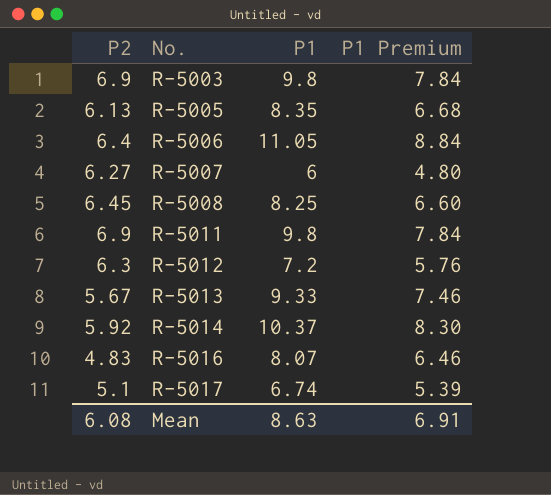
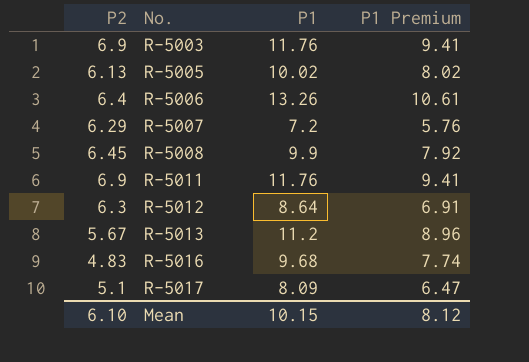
row R-5014: 5.92 | 10.37 | 8.30 -> none
R-5003 | P1: 9.8 -> 11.76
R-5003 | P1 Premium: 7.84 -> 9.41
R-5005 | P1: 8.35 -> 10.02
R-5005 | P1 Premium: 6.68 -> 8.02
R-5006 | P1: 11.05 -> 13.26
R-5006 | P1 Premium: 8.84 -> 10.61
R-5007 | P2: 6.27 -> 6.29
R-5007 | P1: 6 -> 7.2
R-5007 | P1 Premium: 4.80 -> 5.76
R-5008 | P1: 8.25 -> 9.9
R-5008 | P1 Premium: 6.60 -> 7.92
R-5011 | P1: 9.8 -> 11.76
R-5011 | P1 Premium: 7.84 -> 9.41
R-5012 | P1: 7.2 -> 8.64
R-5012 | P1 Premium: 5.76 -> 6.91
R-5013 | P1: 9.33 -> 11.2
R-5013 | P1 Premium: 7.46 -> 8.96
R-5016 | P1: 8.07 -> 9.68
R-5016 | P1 Premium: 6.46 -> 7.74
R-5017 | P1: 6.74 -> 8.09
R-5017 | P1 Premium: 5.39 -> 6.47
Mean | P2: 6.08 -> 6.10
Mean | P1: 8.63 -> 10.15
Mean | P1 Premium: 6.91 -> 8.12

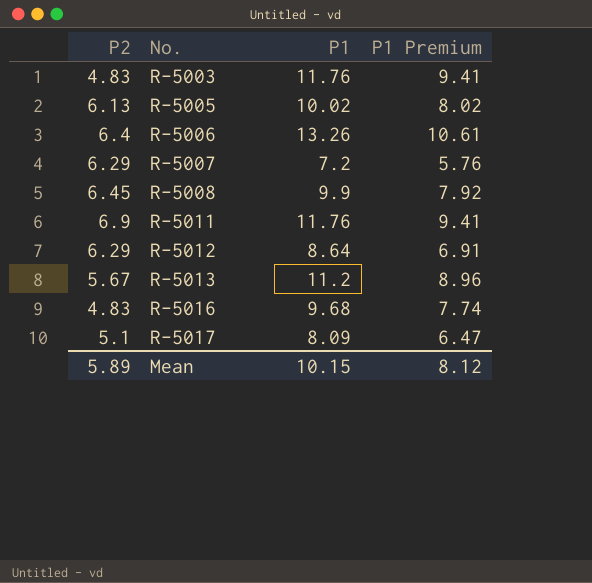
R-5003 | P2: 6.9 -> 4.83
R-5012 | P2: 6.3 -> 6.29
Mean | P2: 6.10 -> 5.89

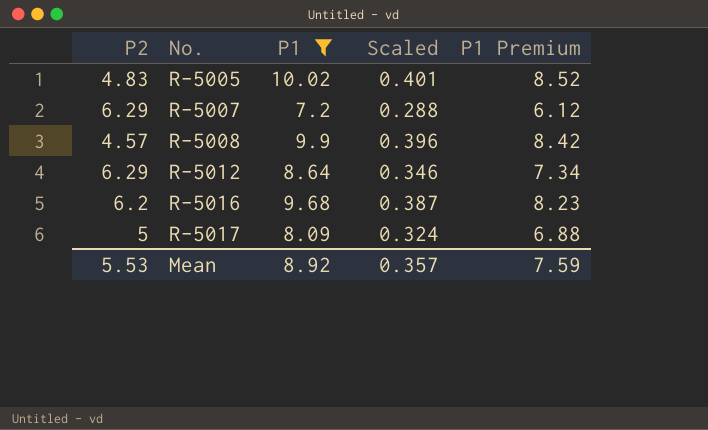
filter: none -> P1 <= 10.02
column Scaled | formula: none -> [P1] * 0.04
column P1 Premium | formula: [P1] * 0.8 -> [P1] * 0.85
R-5005 | P2: 6.13 -> 4.83
R-5008 | P2: 6.45 -> 4.57
R-5016 | P2: 4.83 -> 6.2
R-5017 | P2: 5.1 -> 5
Mean | P2: 5.89 -> 5.53
Mean | P1: 10.15 -> 8.92
Mean | P1 Premium: 8.12 -> 7.59

